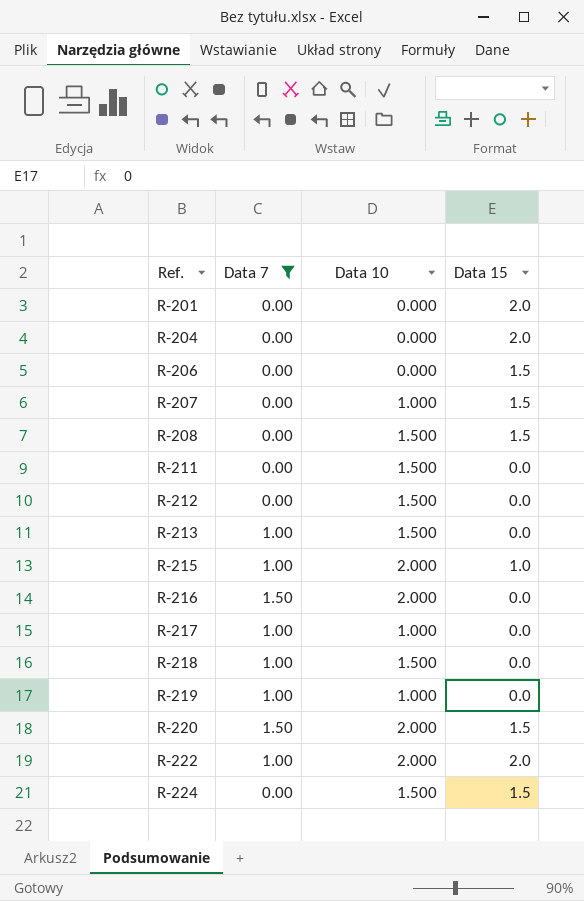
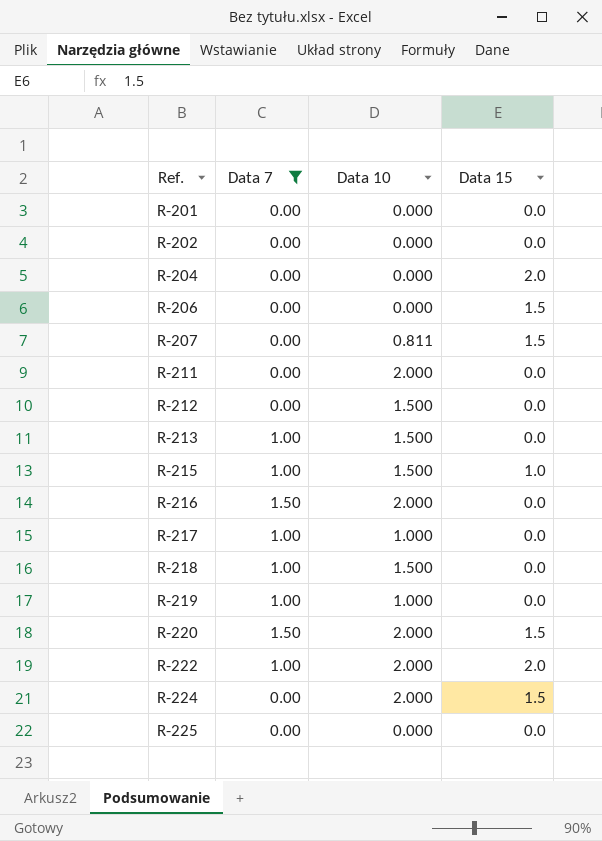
row R-208: 0.00 | 1.500 | 1.5 -> none
R-201 | Data 15: 2.0 -> 0.0
row R-202: none -> 0.00 | 0.000 | 0.0
R-207 | Data 10: 1.000 -> 0.811
R-211 | Data 10: 1.500 -> 2.000
R-215 | Data 10: 2.000 -> 1.500
R-224 | Data 10: 1.500 -> 2.000
row R-225: none -> 0.00 | 0.000 | 0.0

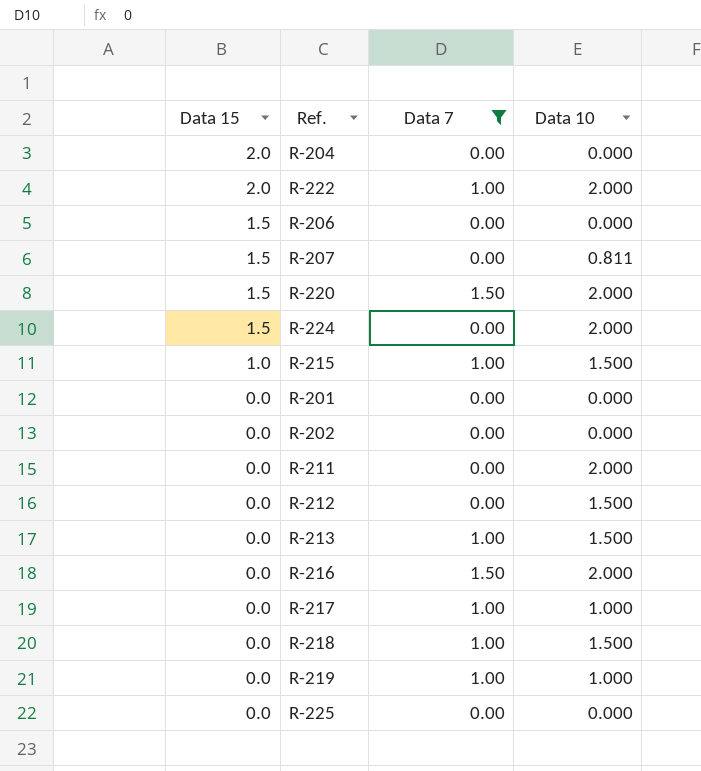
row order: Ref. ascending -> Data 15 descending
column Data 15 | position: 4 -> 1

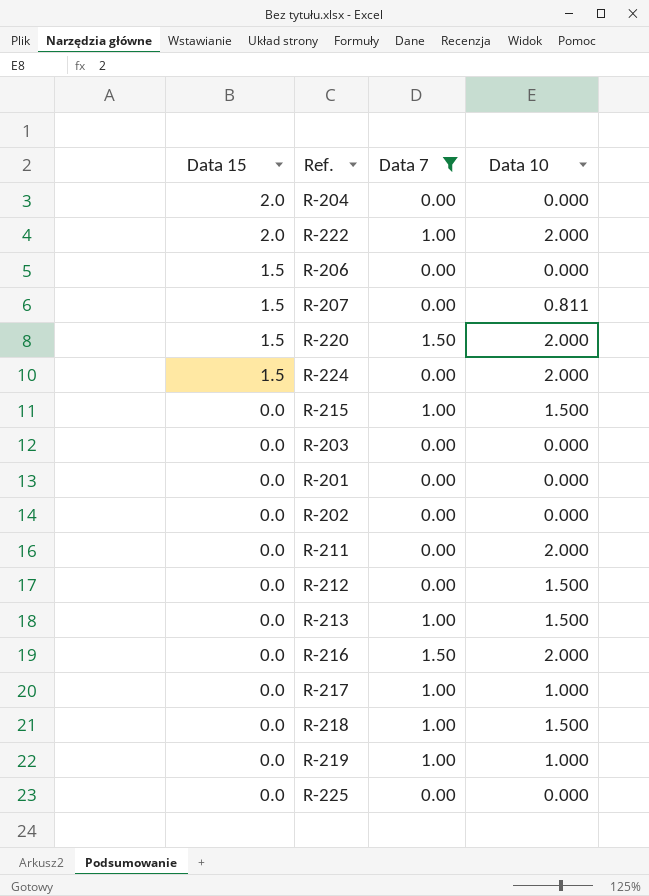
R-215 | Data 15: 1.0 -> 0.0
row R-203: none -> 0.0 | 0.00 | 0.000

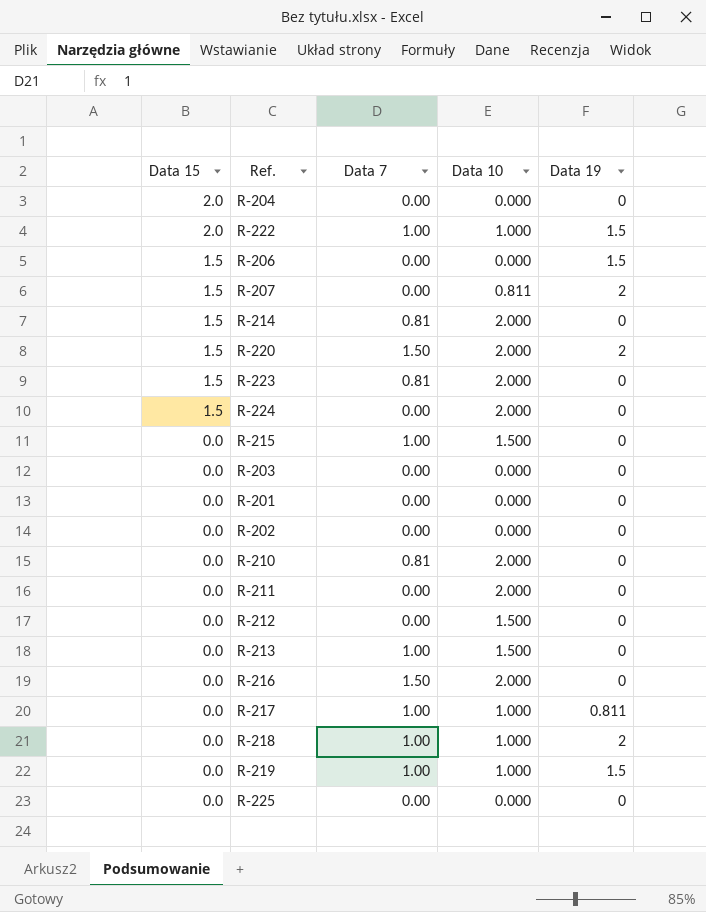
filter: Data 7 != 0.81 -> none
column Data 19 | position: none -> 5
R-222 | Data 10: 2.000 -> 1.000
R-218 | Data 10: 1.500 -> 1.000

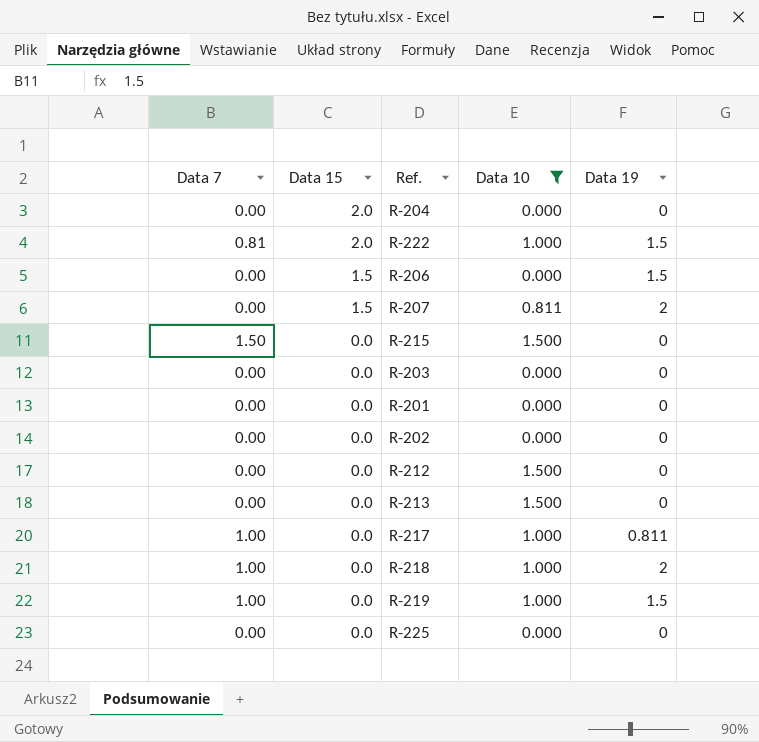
filter: none -> Data 10 != 2.000
column Data 7 | position: 3 -> 1
R-222 | Data 7: 1.00 -> 0.81
R-215 | Data 7: 1.00 -> 1.50
R-213 | Data 7: 1.00 -> 0.00

